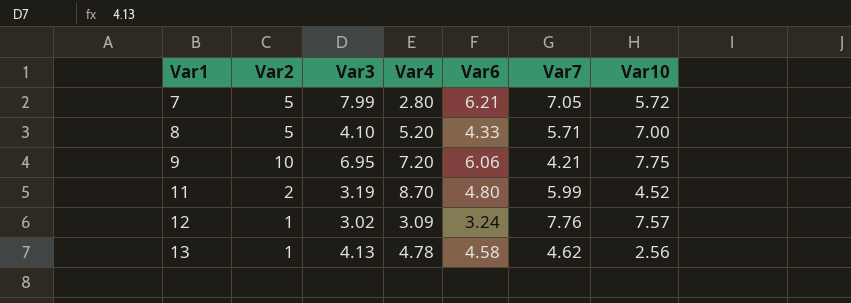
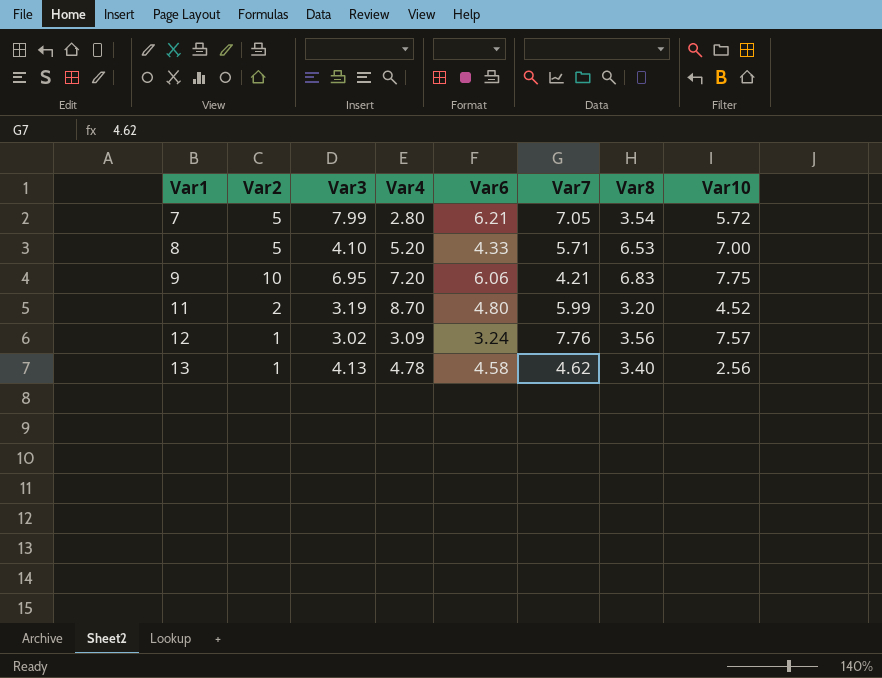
column Var8 | position: none -> 7

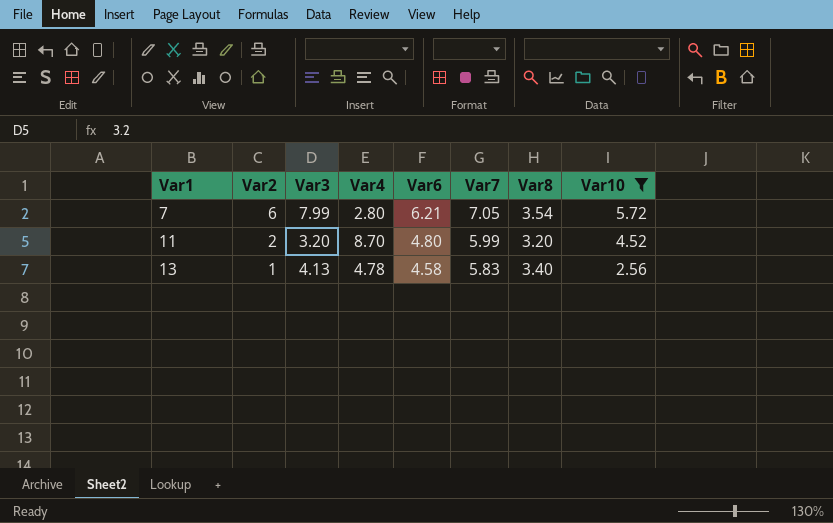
filter: none -> Var10 <= 5.72
7 | Var2: 5 -> 6
11 | Var3: 3.19 -> 3.20
13 | Var7: 4.62 -> 5.83

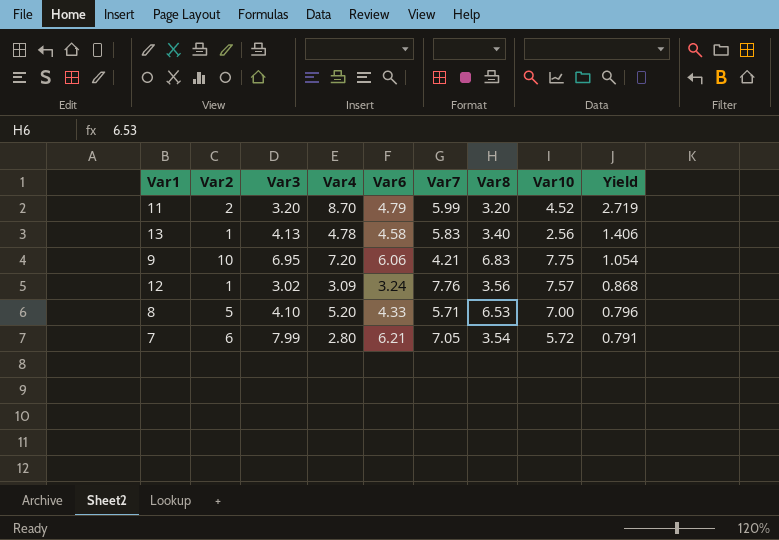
filter: Var10 <= 5.72 -> none
row order: Var1 ascending -> Yield descending
column Yield | formula: none -> [Var4] / [Var8]
11 | Var6: 4.80 -> 4.79

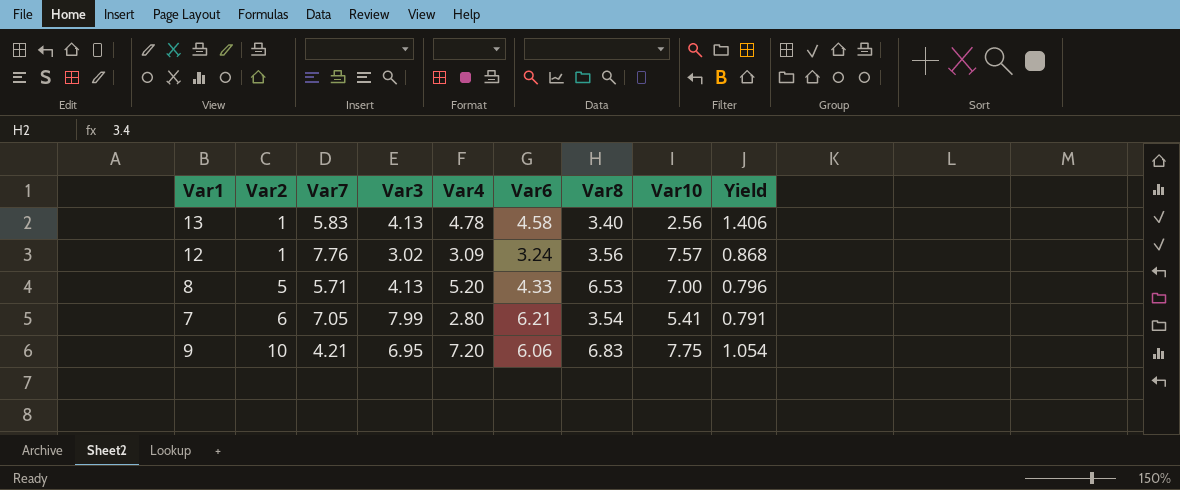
row order: Yield descending -> Var2 ascending
column Var7 | position: 6 -> 3
row 11: 2 | 3.20 | 8.70 | 4.79 | 5.99 | 3.20 | 4.52 | 2.719 -> none
8 | Var3: 4.10 -> 4.13
7 | Var10: 5.72 -> 5.41

